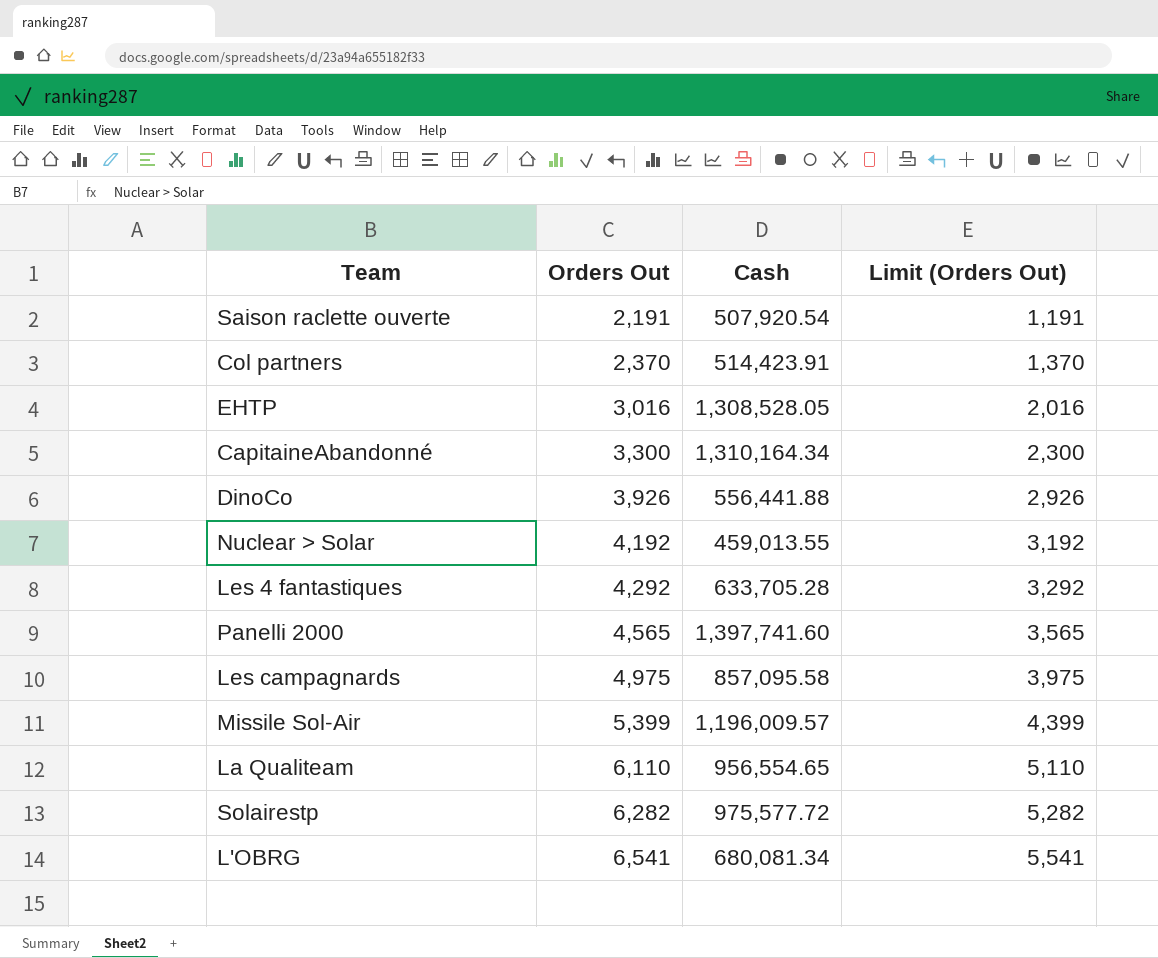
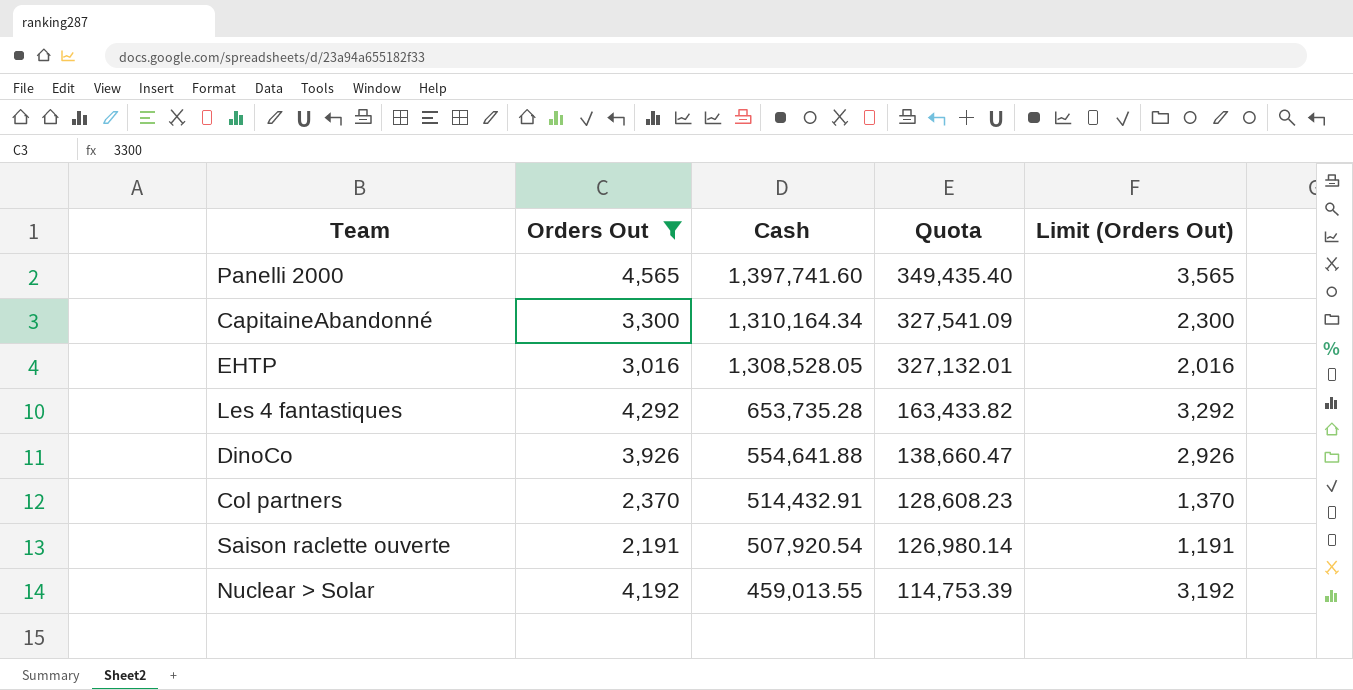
filter: none -> Orders Out <= 4,565
row order: Orders Out ascending -> Cash descending
column Quota | formula: none -> [Cash] * 0.25
Les 4 fantastiques | Cash: 633,705.28 -> 653,735.28
DinoCo | Cash: 556,441.88 -> 554,641.88
Col partners | Cash: 514,423.91 -> 514,432.91

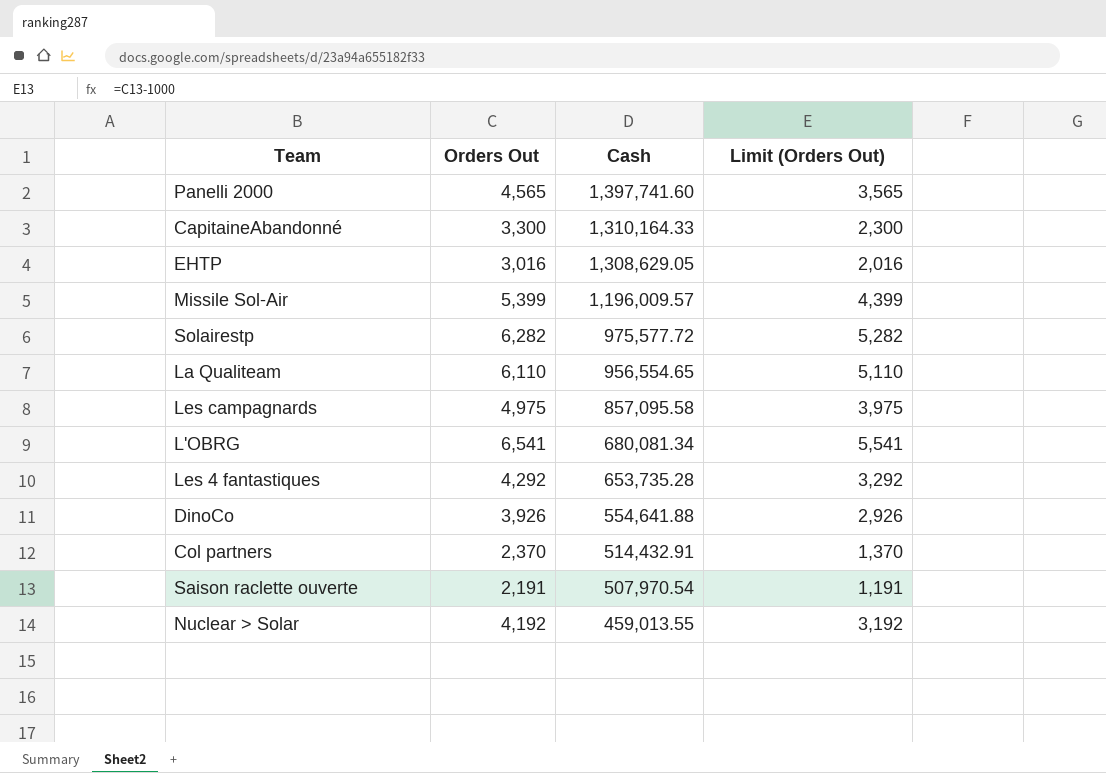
filter: Orders Out <= 4,565 -> none
column Quota | formula: [Cash] * 0.25 -> none
CapitaineAbandonné | Cash: 1,310,164.34 -> 1,310,164.33
EHTP | Cash: 1,308,528.05 -> 1,308,629.05
Saison raclette ouverte | Cash: 507,920.54 -> 507,970.54

